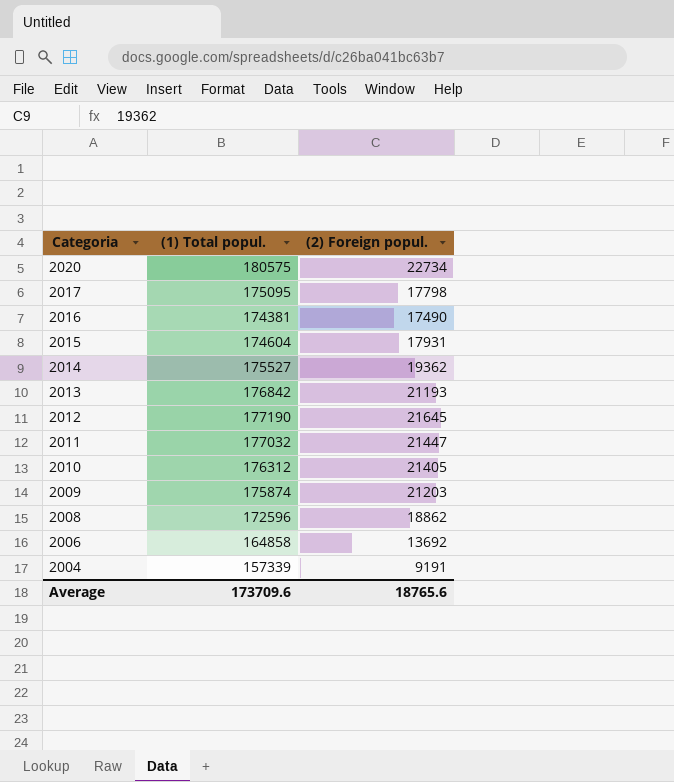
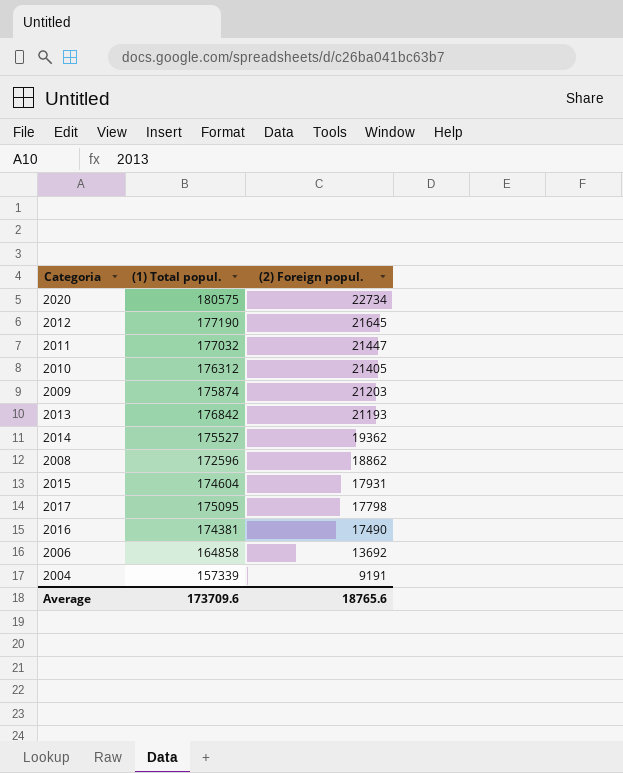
row order: Categoria descending -> (2) Foreign popul. descending

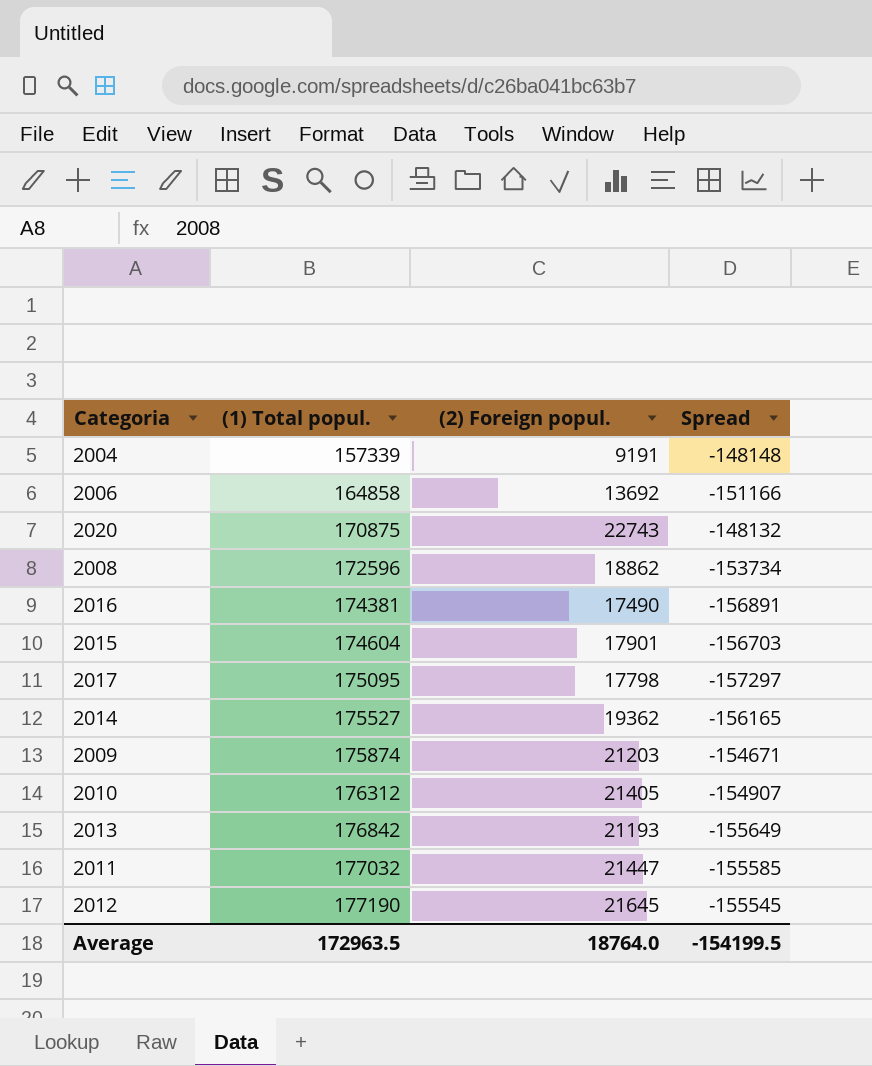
row order: (2) Foreign popul. descending -> (1) Total popul. ascending
column Spread | formula: none -> [(2) Foreign popul.] - [(1) Total popul.]
2020 | (1) Total popul.: 180575 -> 170875
2020 | (2) Foreign popul.: 22734 -> 22743
2015 | (2) Foreign popul.: 17931 -> 17901
Average | (1) Total popul.: 173709.6 -> 172963.5
Average | (2) Foreign popul.: 18765.6 -> 18764.0

